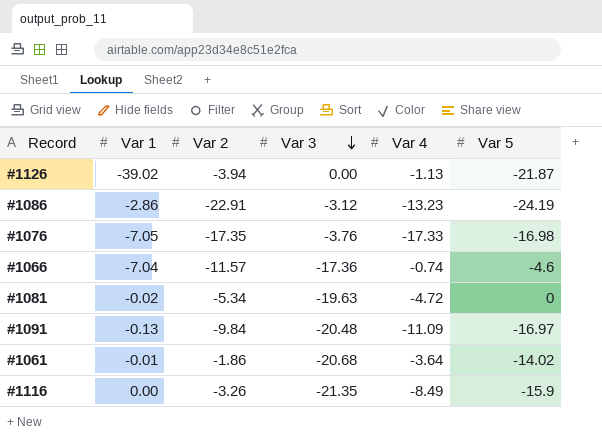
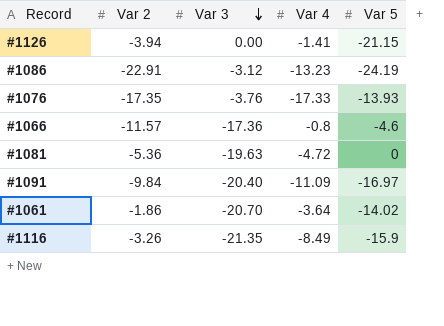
column Var 1 | position: 2 -> none
#1126 | Var 4: -1.13 -> -1.41
#1126 | Var 5: -21.87 -> -21.15
#1076 | Var 5: -16.98 -> -13.93
#1066 | Var 4: -0.74 -> -0.8
#1081 | Var 2: -5.34 -> -5.36
#1091 | Var 3: -20.48 -> -20.40
#1061 | Var 3: -20.68 -> -20.70

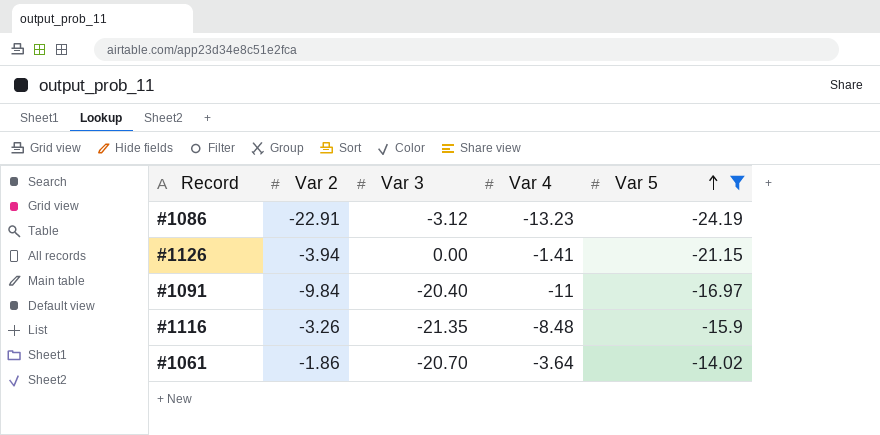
filter: none -> Var 5 <= -14.02
row order: Var 3 descending -> Var 5 ascending
#1091 | Var 4: -11.09 -> -11
#1116 | Var 4: -8.49 -> -8.48

